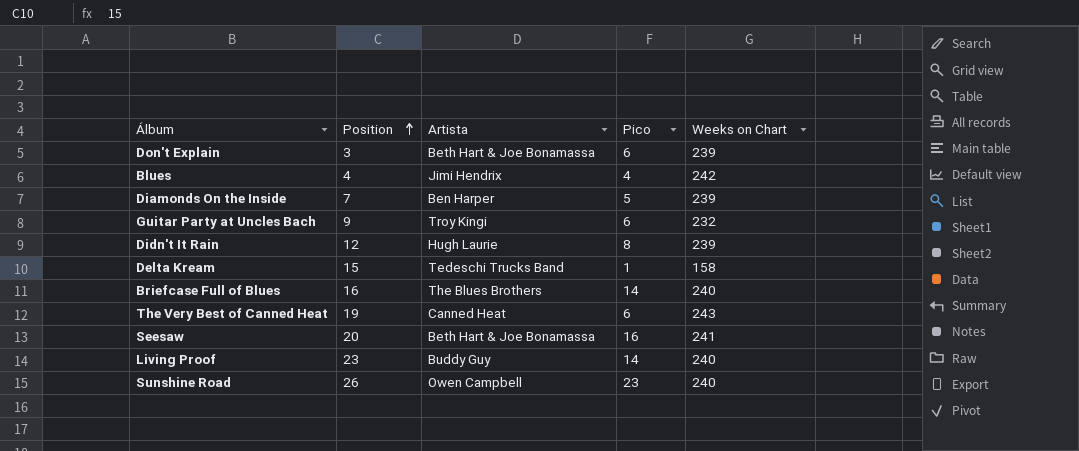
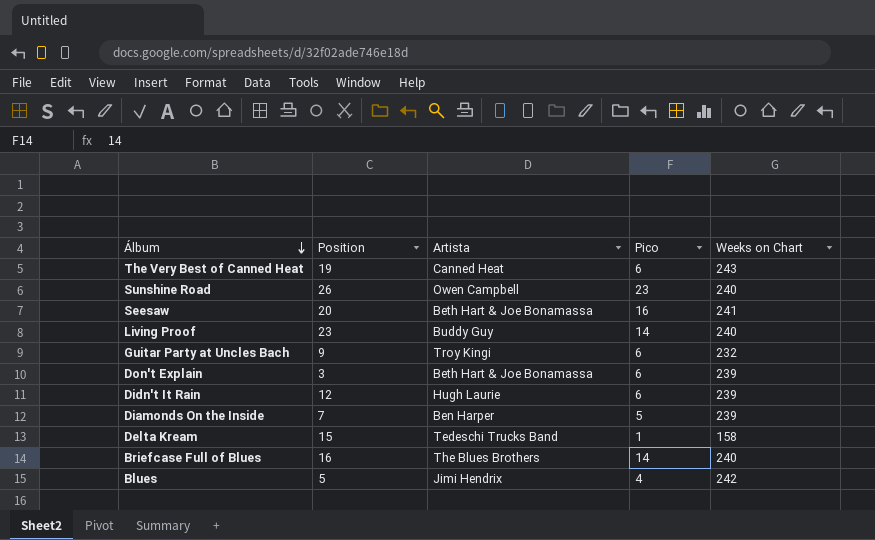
row order: Position ascending -> Álbum descending
Didn't It Rain | Pico: 8 -> 6
Blues | Position: 4 -> 5

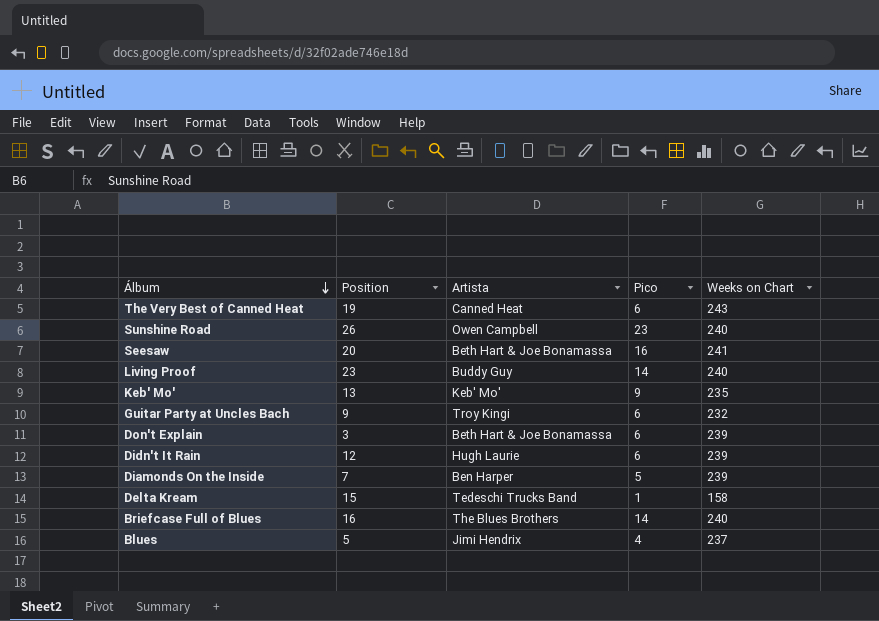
row Keb' Mo': none -> 13 | Keb' Mo' | 9 | 235
Blues | Weeks on Chart: 242 -> 237

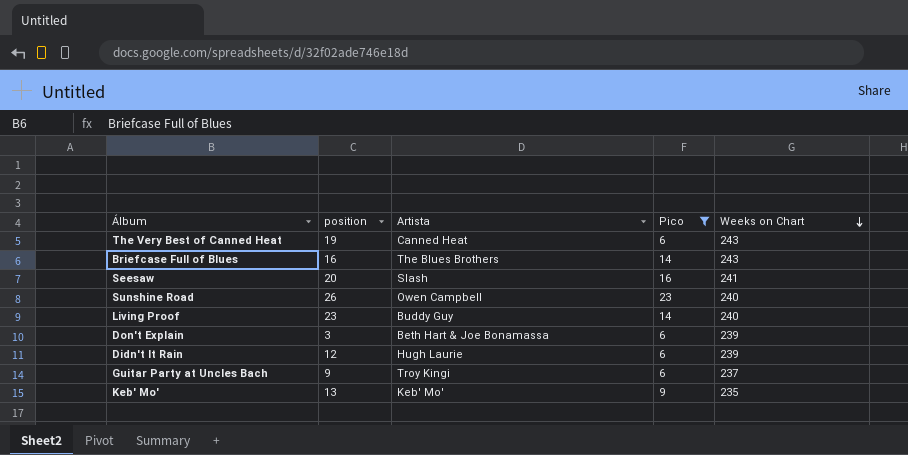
filter: none -> Pico >= 6
row order: Álbum descending -> Weeks on Chart descending
column name: Position -> position
Briefcase Full of Blues | Weeks on Chart: 240 -> 243
Seesaw | Artista: Beth Hart & Joe Bonamassa -> Slash
Guitar Party at Uncles Bach | Weeks on Chart: 232 -> 237

